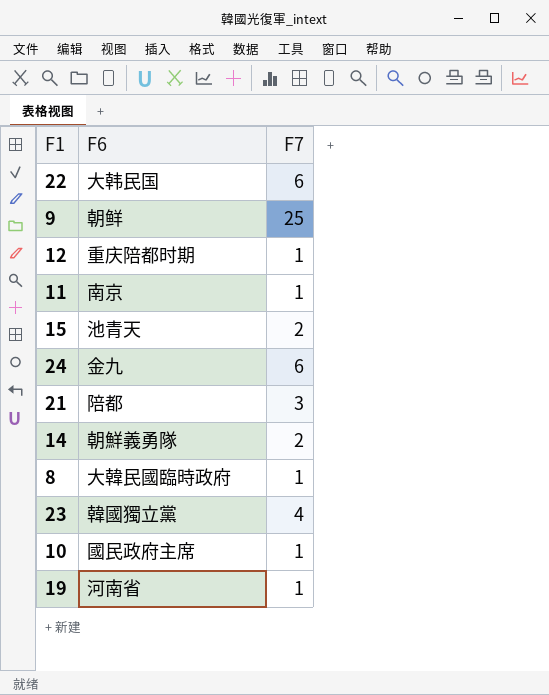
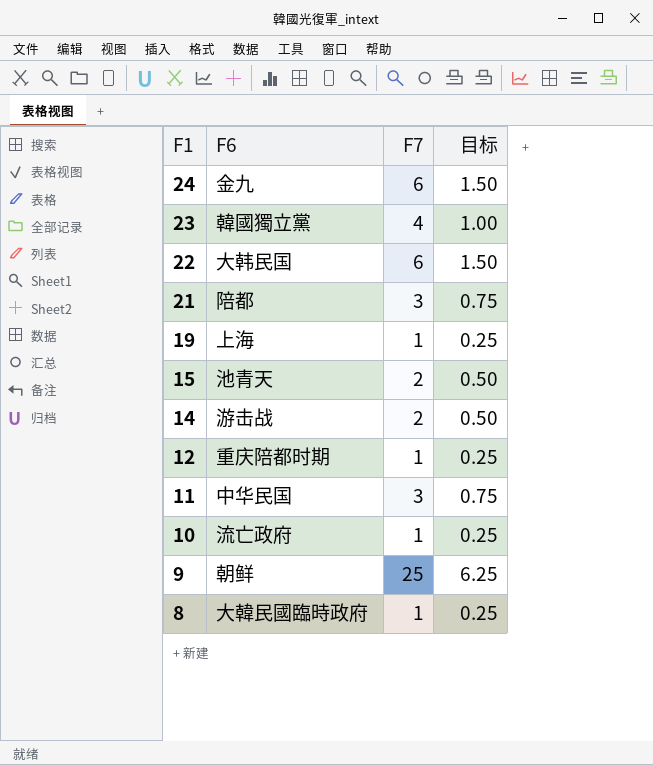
row order: none -> F1 descending
column 目标 | formula: none -> [F7] * 0.25
19 | F6: 河南省 -> 上海
14 | F6: 朝鮮義勇隊 -> 游击战
11 | F6: 南京 -> 中华民国
11 | F7: 1 -> 3
10 | F6: 國民政府主席 -> 流亡政府

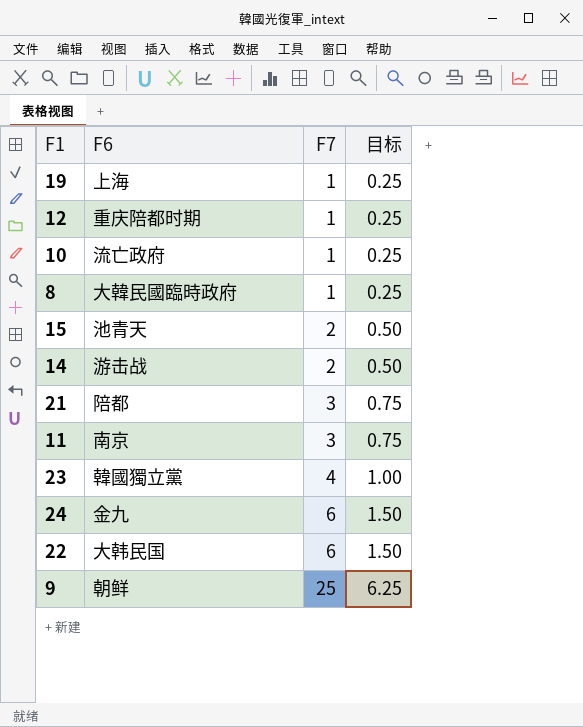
row order: F1 descending -> F7 ascending
11 | F6: 中华民国 -> 南京

